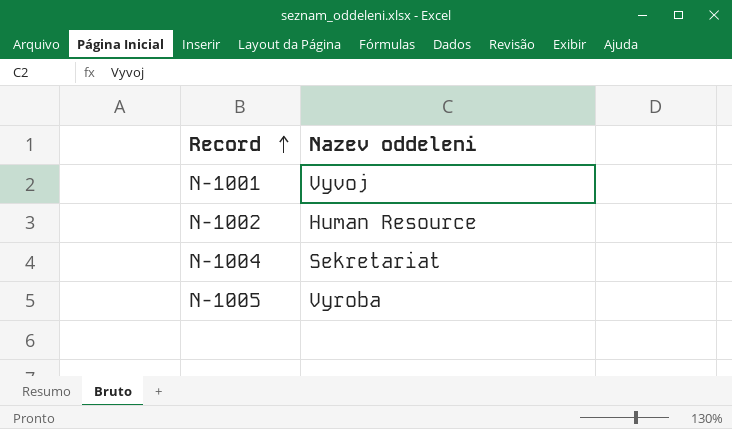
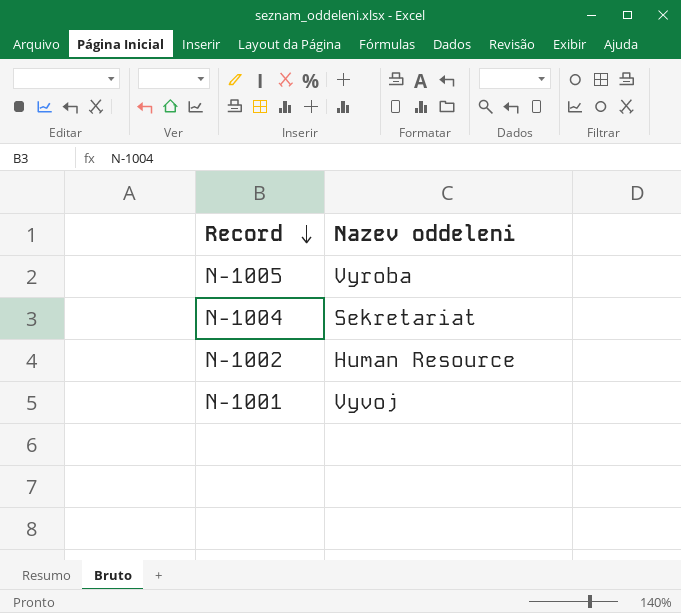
row order: Record ascending -> Record descending

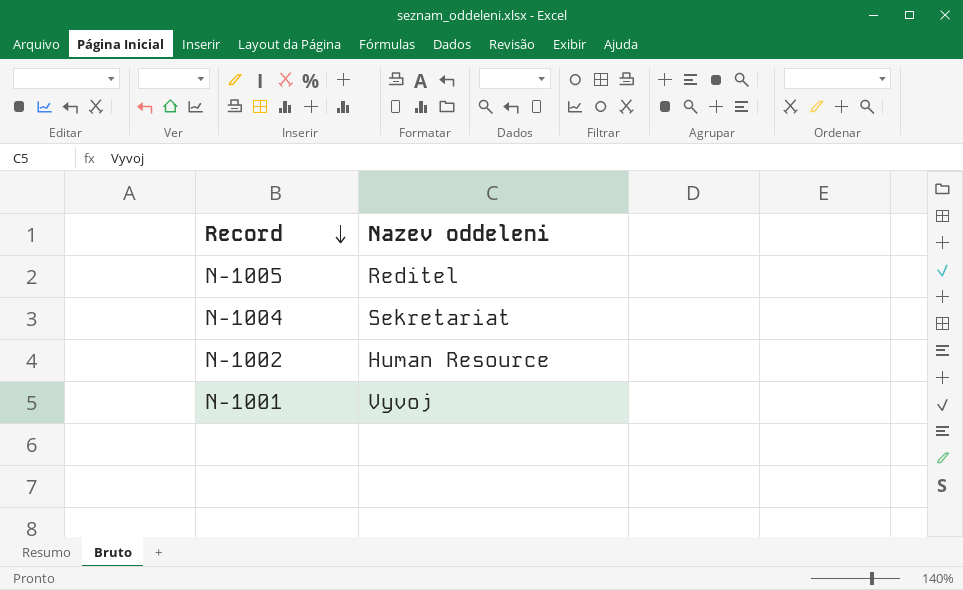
N-1005 | Nazev oddeleni: Vyroba -> Reditel

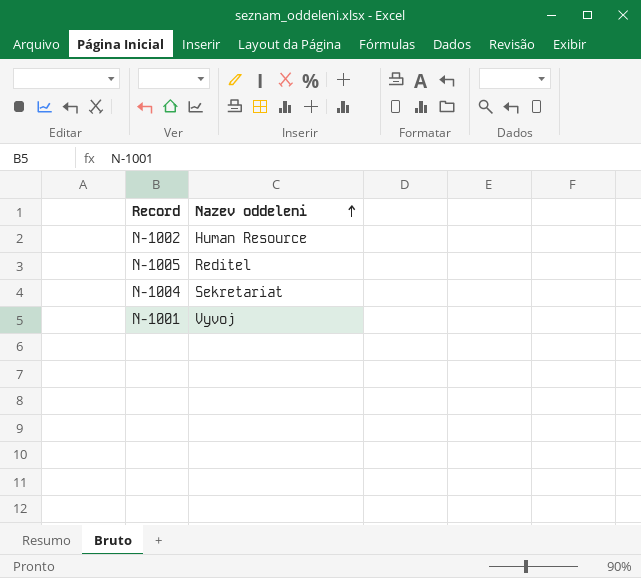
row order: Record descending -> Nazev oddeleni ascending

